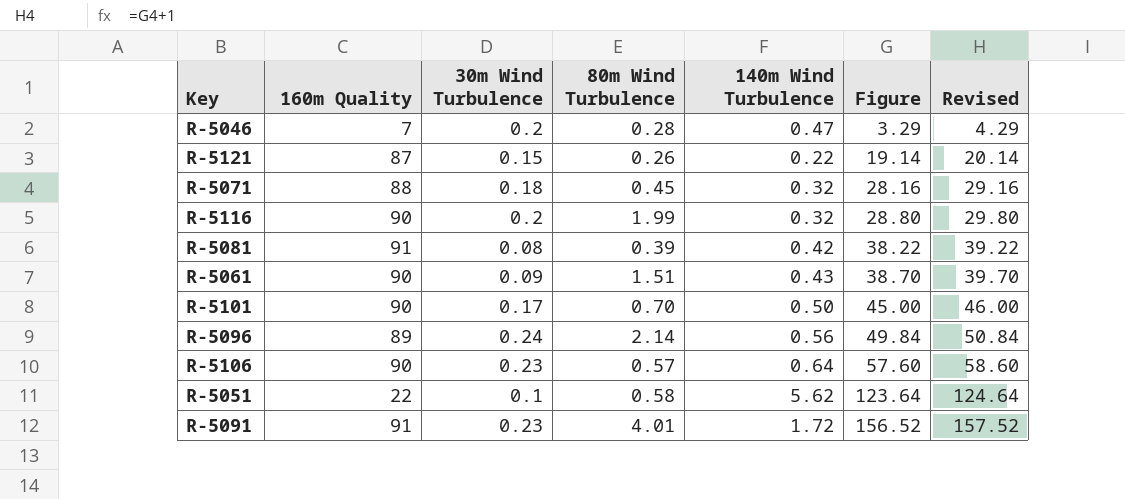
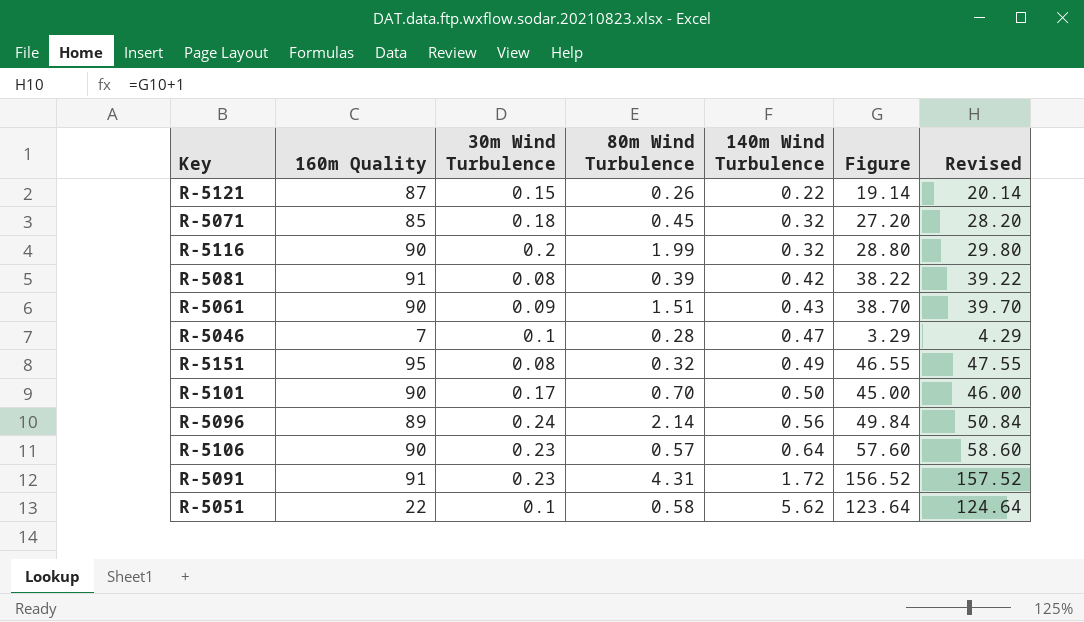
row order: Figure ascending -> 140m Wind Turbulence ascending
R-5071 | 160m Quality: 88 -> 85
R-5071 | Figure: 28.16 -> 27.20
R-5071 | Revised: 29.16 -> 28.20
R-5046 | 30m Wind Turbulence: 0.2 -> 0.1
row R-5151: none -> 95 | 0.08 | 0.32 | 0.49 | 46.55 | 47.55
R-5091 | 80m Wind Turbulence: 4.01 -> 4.31

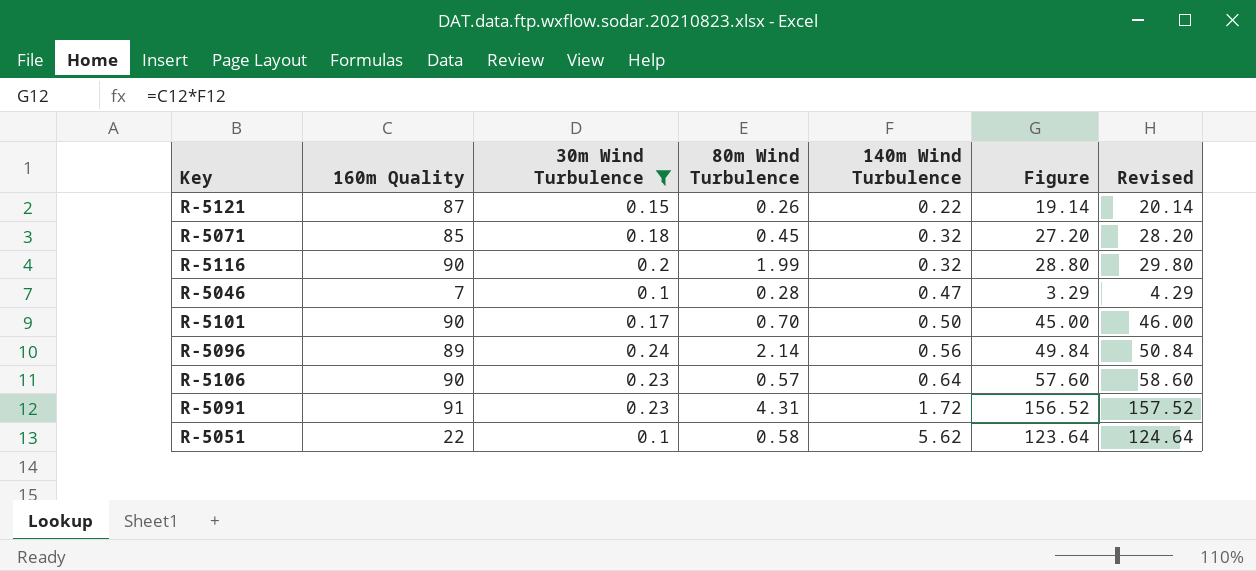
filter: none -> 30m Wind Turbulence >= 0.1

